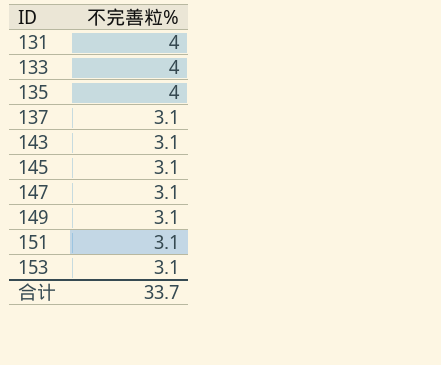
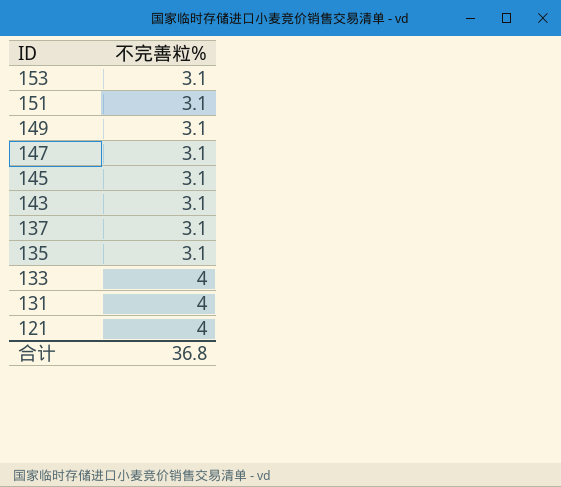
row order: ID ascending -> ID descending
135 | 不完善粒%: 4 -> 3.1
row 121: none -> 4
合计 | 不完善粒%: 33.7 -> 36.8

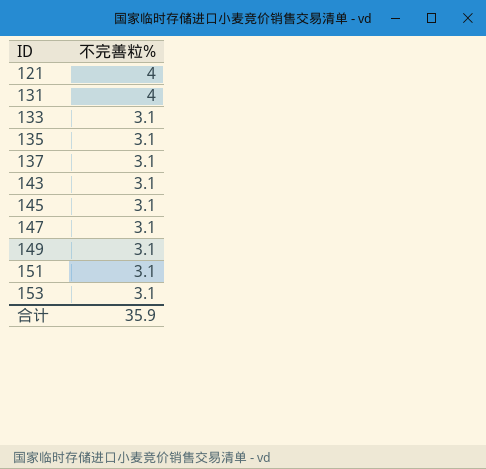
row order: ID descending -> ID ascending
133 | 不完善粒%: 4 -> 3.1
合计 | 不完善粒%: 36.8 -> 35.9

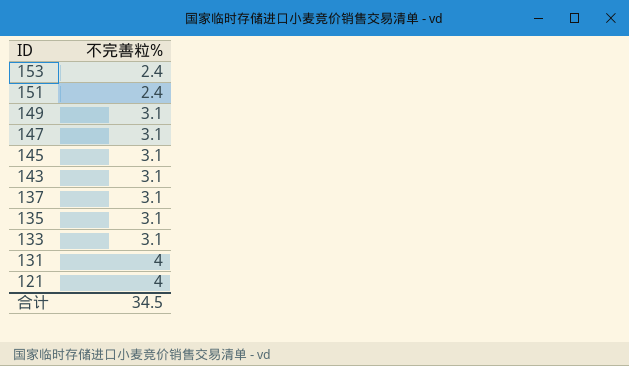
row order: ID ascending -> ID descending
153 | 不完善粒%: 3.1 -> 2.4
151 | 不完善粒%: 3.1 -> 2.4
合计 | 不完善粒%: 35.9 -> 34.5

